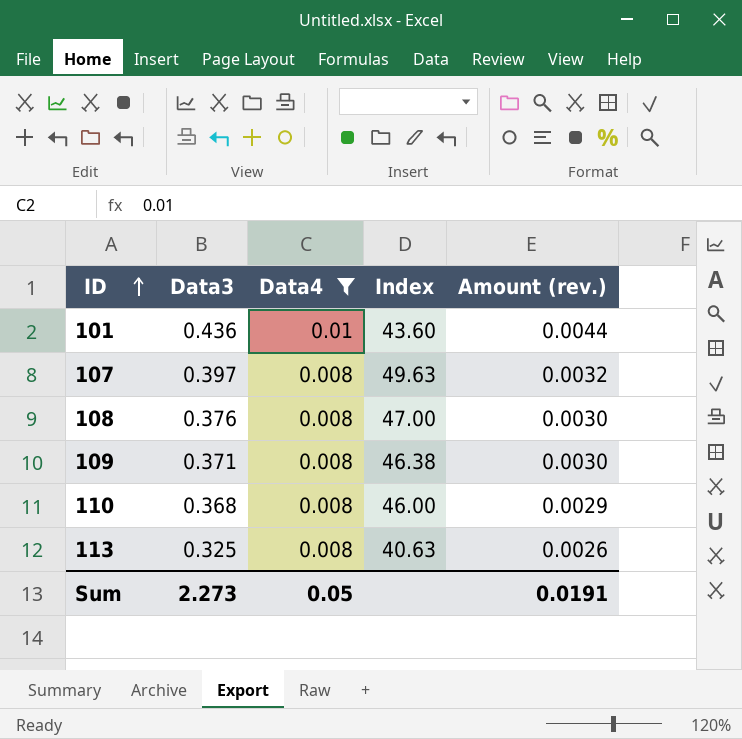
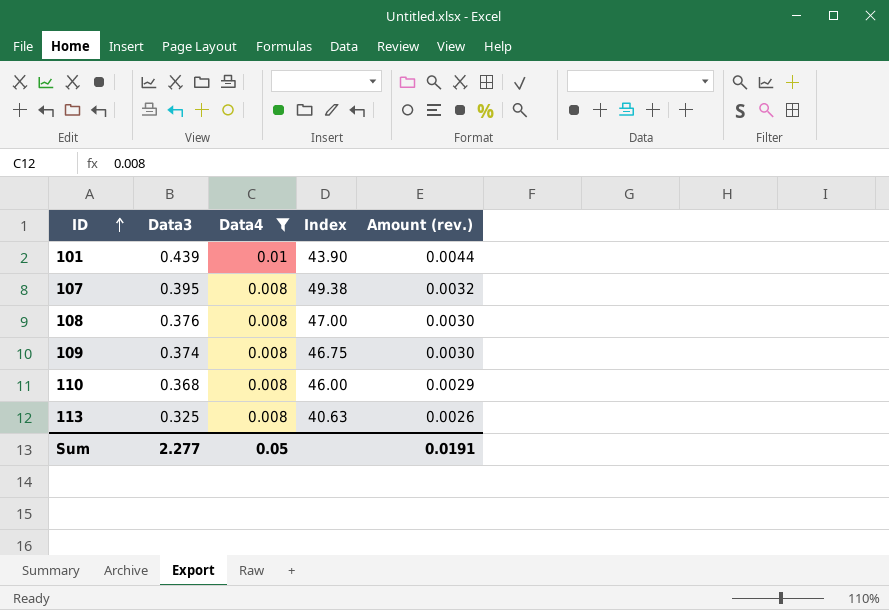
101 | Data3: 0.436 -> 0.439
101 | Index: 43.60 -> 43.90
107 | Data3: 0.397 -> 0.395
107 | Index: 49.63 -> 49.38
109 | Data3: 0.371 -> 0.374
109 | Index: 46.38 -> 46.75
Sum | Data3: 2.273 -> 2.277

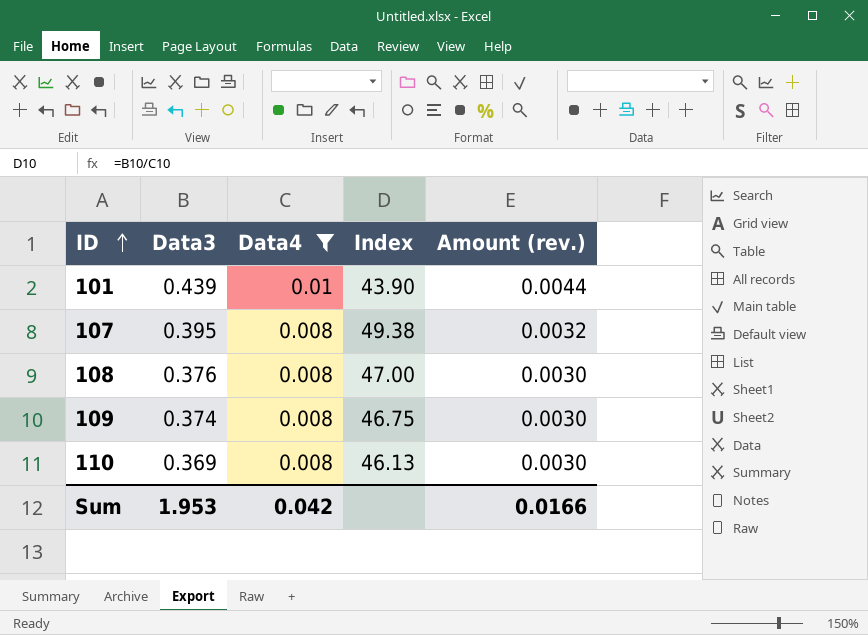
row 113: 0.325 | 0.008 | 40.63 | 0.0026 -> none
110 | Data3: 0.368 -> 0.369
110 | Index: 46.00 -> 46.13
110 | Amount (rev.): 0.0029 -> 0.0030
Sum | Data3: 2.277 -> 1.953
Sum | Data4: 0.05 -> 0.042
Sum | Amount (rev.): 0.0191 -> 0.0166

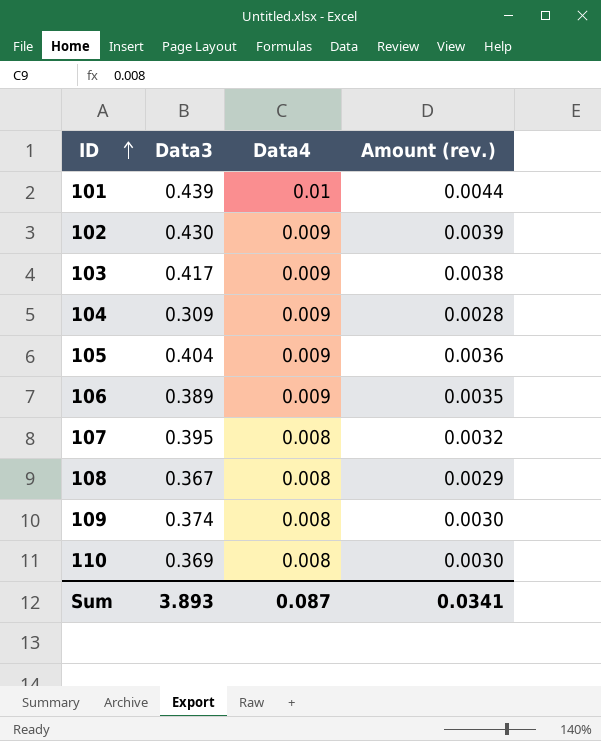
filter: Data4 != 0.009 -> none
column Index | formula: [Data3] / [Data4] -> none
108 | Data3: 0.376 -> 0.367
108 | Amount (rev.): 0.0030 -> 0.0029
Sum | Data3: 1.953 -> 3.893
Sum | Data4: 0.042 -> 0.087
Sum | Amount (rev.): 0.0166 -> 0.0341

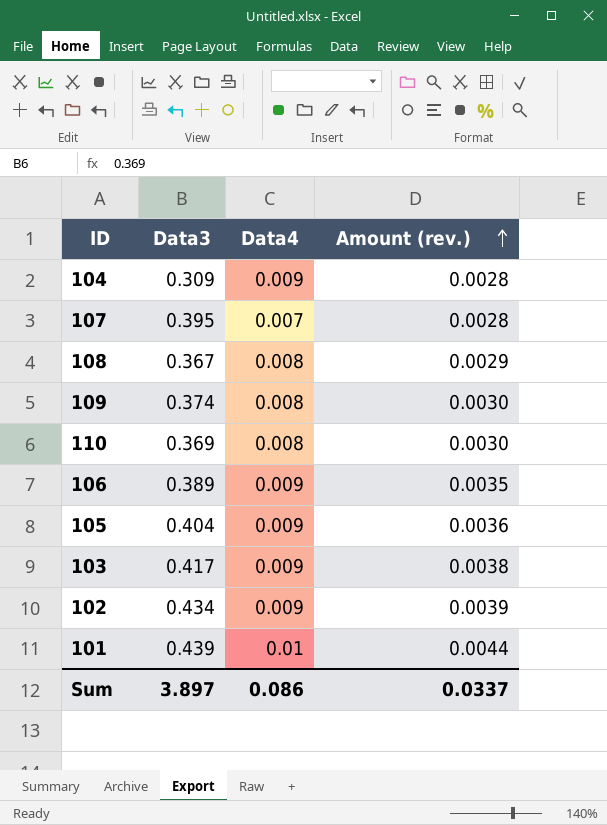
row order: ID ascending -> Amount (rev.) ascending
107 | Data4: 0.008 -> 0.007
107 | Amount (rev.): 0.0032 -> 0.0028
102 | Data3: 0.430 -> 0.434
Sum | Data3: 3.893 -> 3.897
Sum | Data4: 0.087 -> 0.086
Sum | Amount (rev.): 0.0341 -> 0.0337

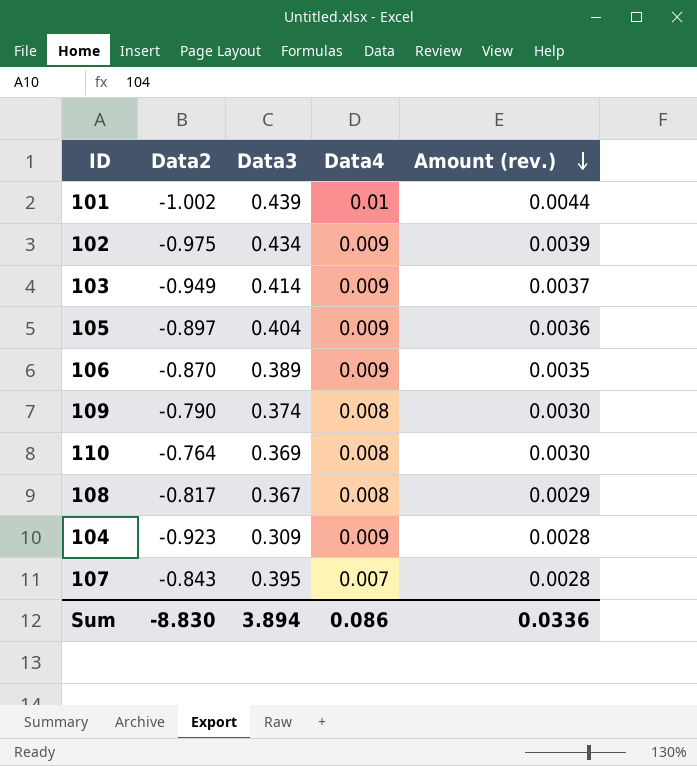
row order: Amount (rev.) ascending -> Amount (rev.) descending
column Data2 | position: none -> 2
103 | Data3: 0.417 -> 0.414
103 | Amount (rev.): 0.0038 -> 0.0037
Sum | Data3: 3.897 -> 3.894
Sum | Amount (rev.): 0.0337 -> 0.0336

